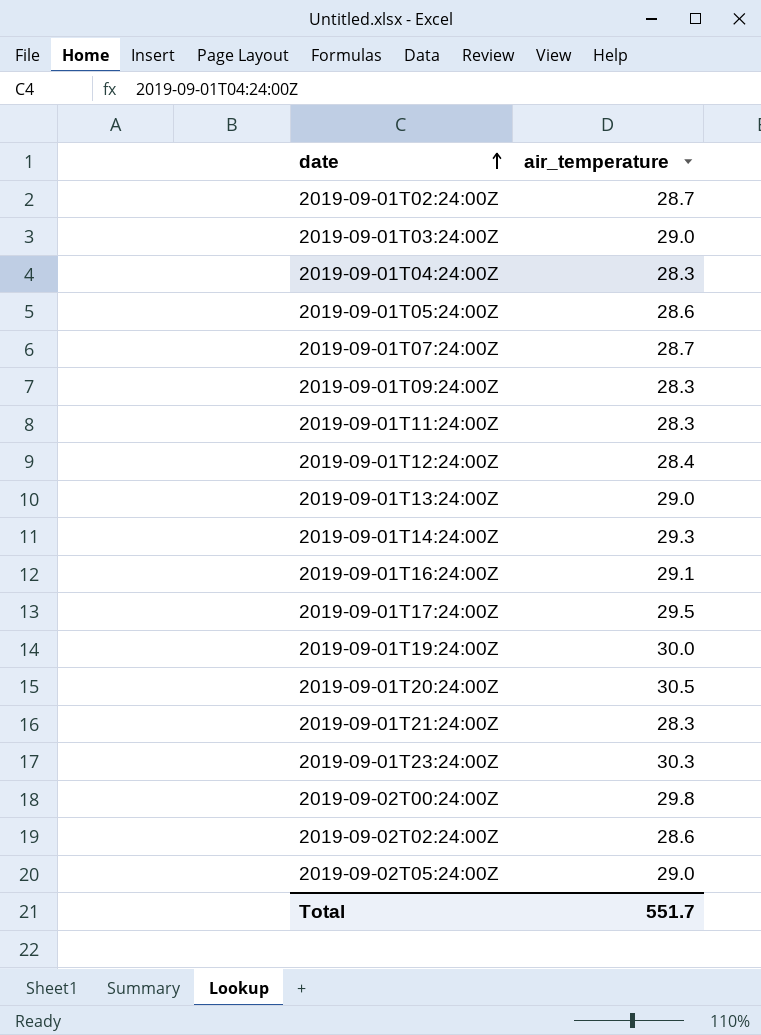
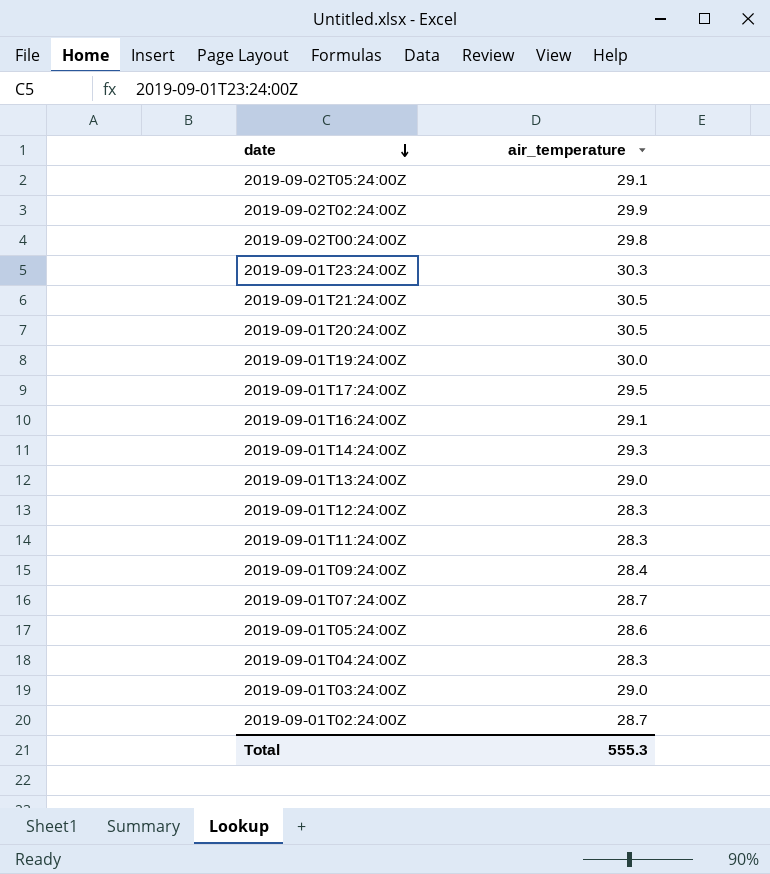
row order: date ascending -> date descending
2019-09-02T05:24:00Z | air_temperature: 29.0 -> 29.1
2019-09-02T02:24:00Z | air_temperature: 28.6 -> 29.9
2019-09-01T21:24:00Z | air_temperature: 28.3 -> 30.5
2019-09-01T12:24:00Z | air_temperature: 28.4 -> 28.3
2019-09-01T09:24:00Z | air_temperature: 28.3 -> 28.4
Total | air_temperature: 551.7 -> 555.3

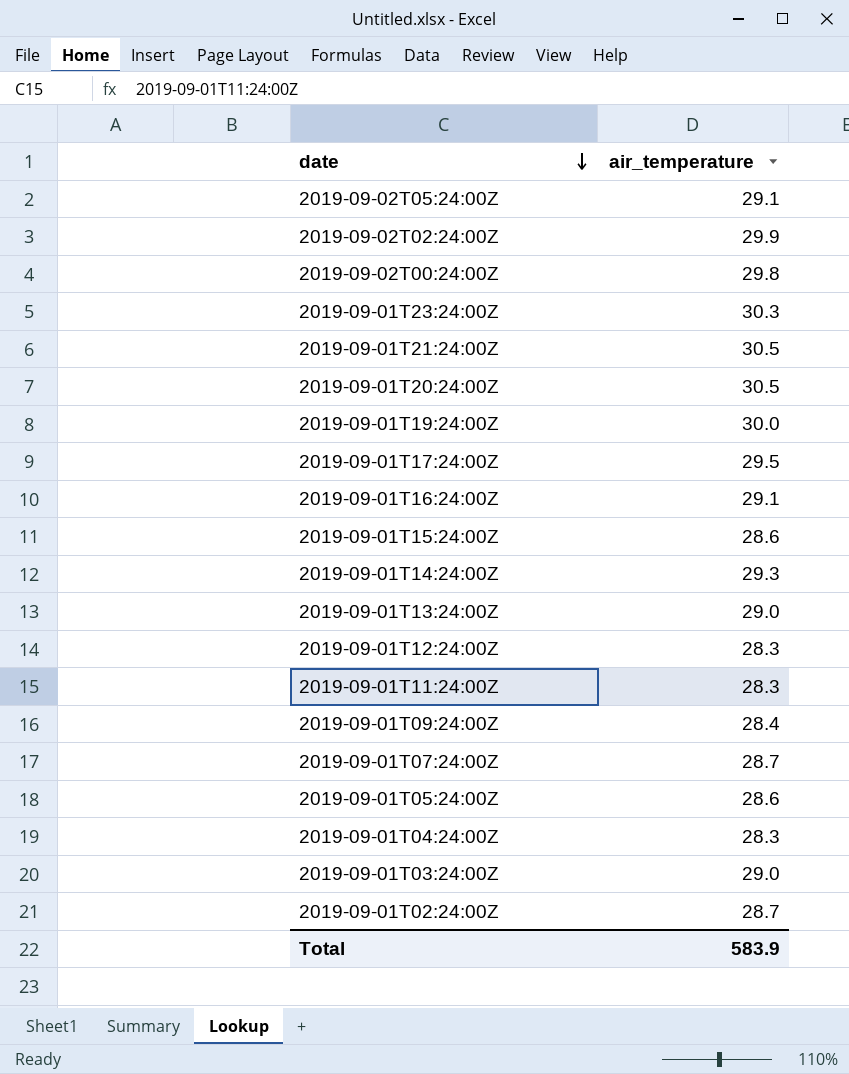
row 2019-09-01T15:24:00Z: none -> 28.6
Total | air_temperature: 555.3 -> 583.9

